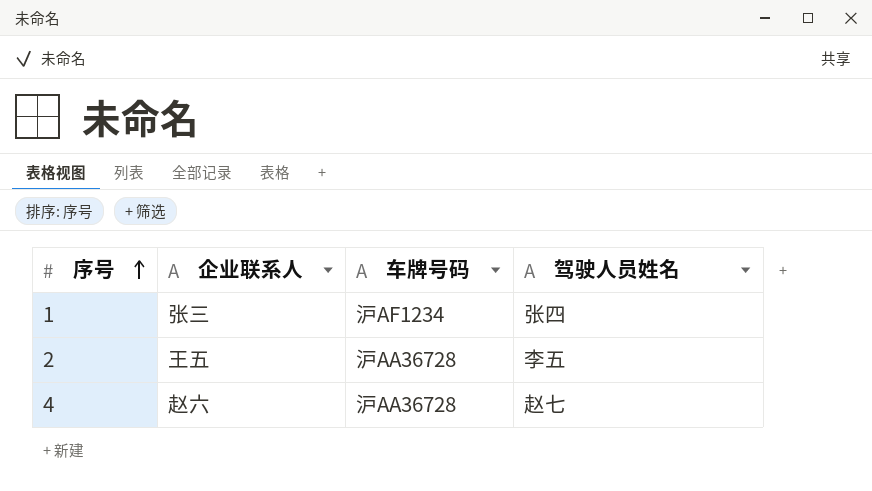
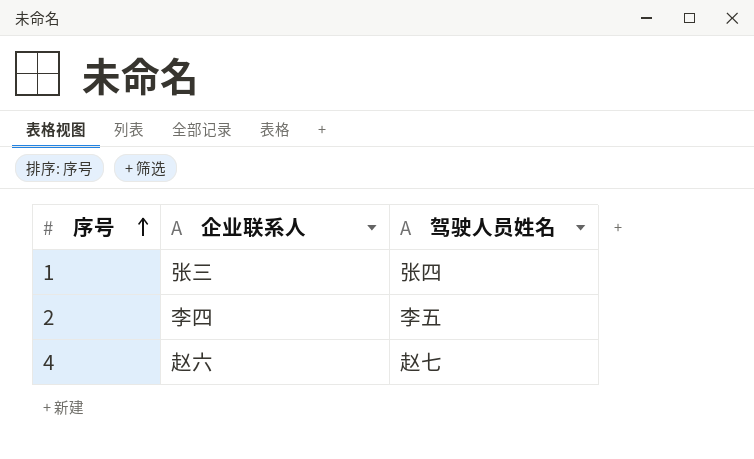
column 车牌号码 | position: 3 -> none
2 | 企业联系人: 王五 -> 李四

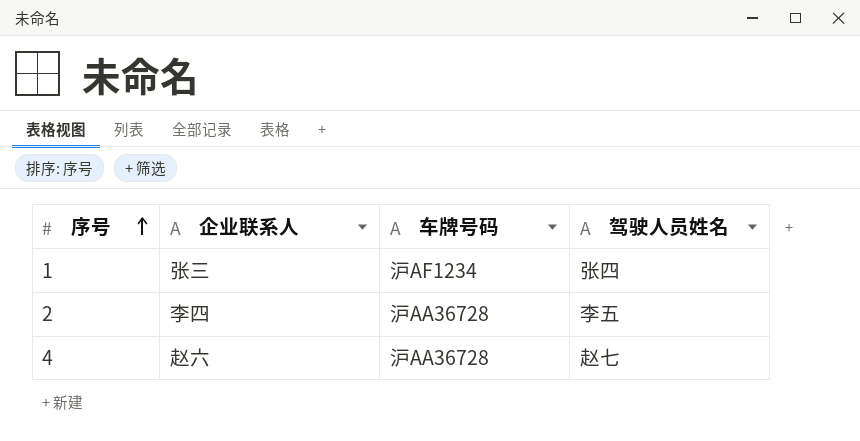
column 车牌号码 | position: none -> 3

